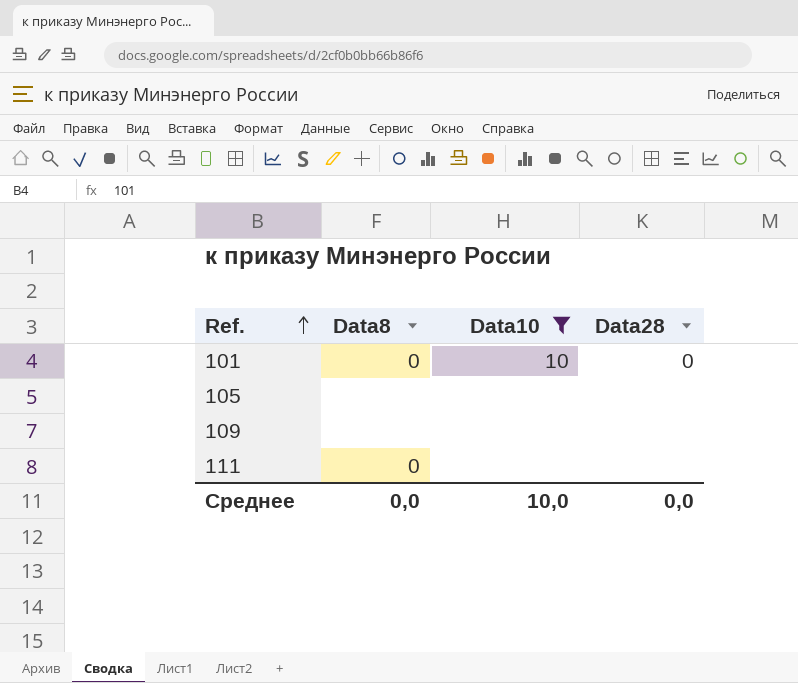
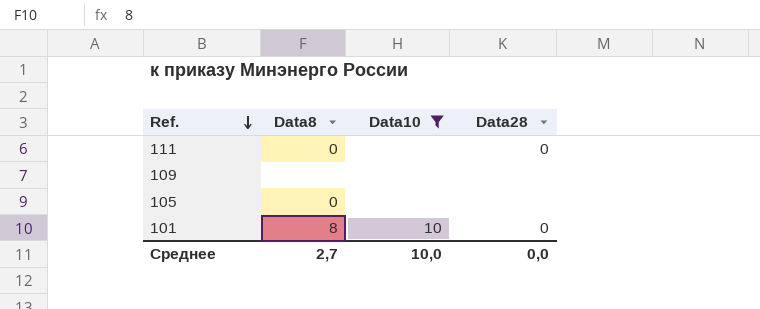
row order: Ref. ascending -> Ref. descending
111 | Data28: none -> 0
105 | Data8: none -> 0
101 | Data8: 0 -> 8
Среднее | Data8: 0,0 -> 2,7

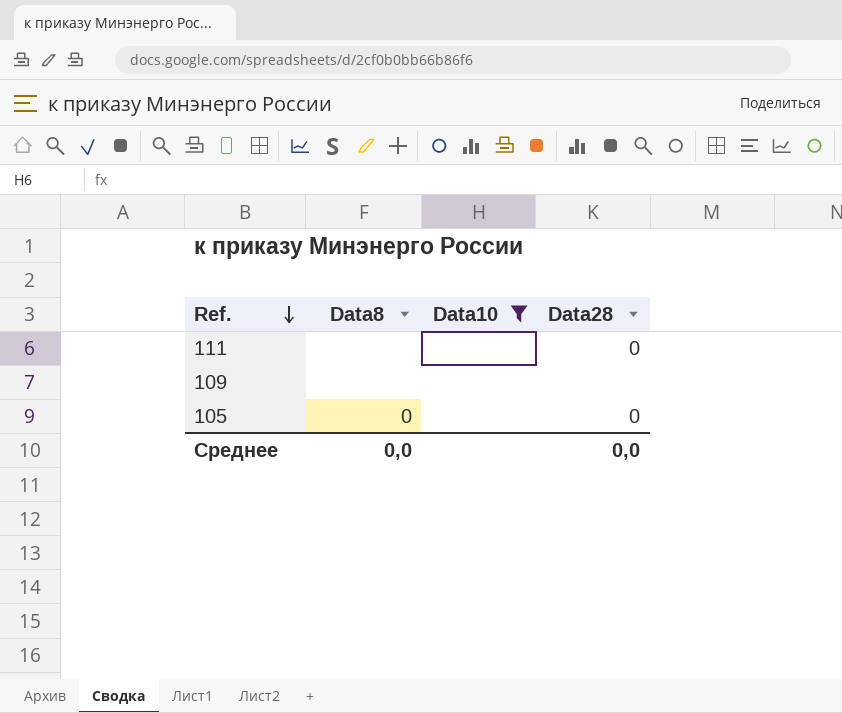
row 101: 8 | 10 | 0 -> none
111 | Data8: 0 -> none
105 | Data28: none -> 0
Среднее | Data8: 2,7 -> 0,0
Среднее | Data10: 10,0 -> none

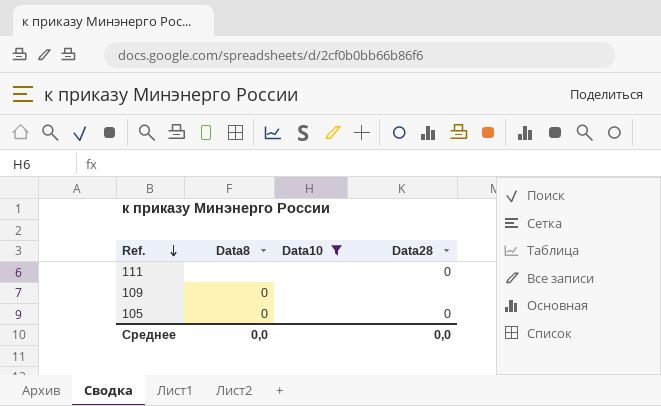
109 | Data8: none -> 0

